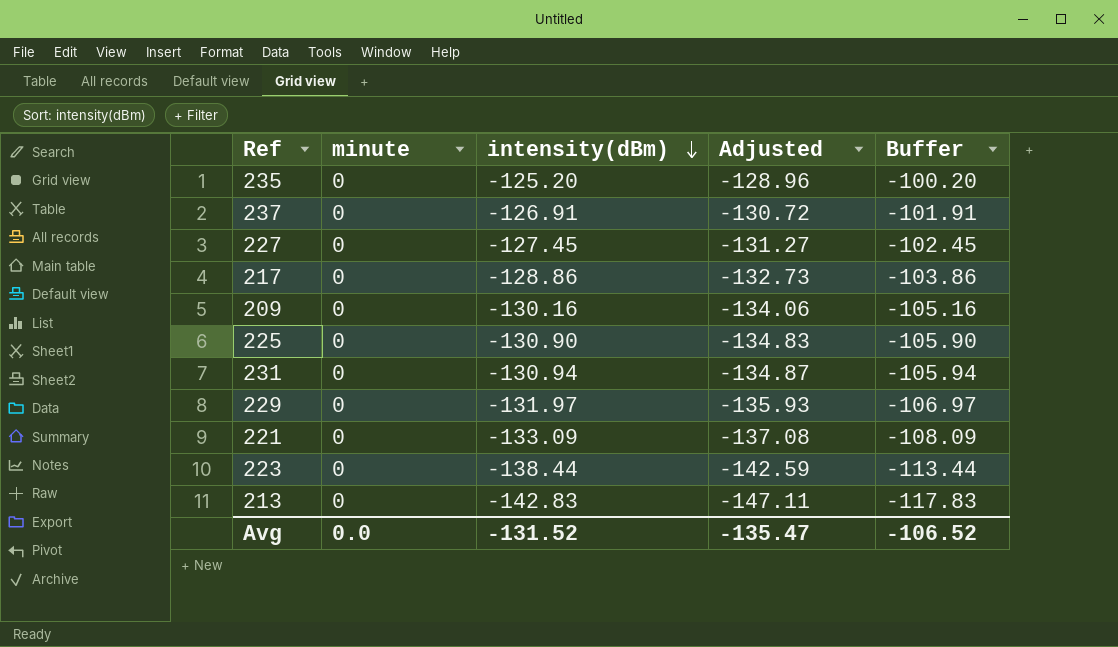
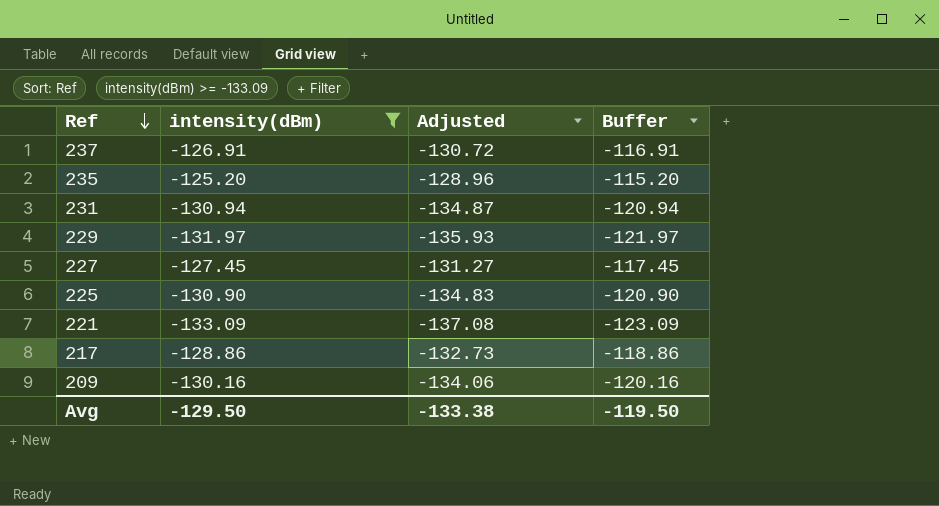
filter: none -> intensity(dBm) >= -133.09
row order: intensity(dBm) descending -> Ref descending
column minute | position: 2 -> none
column Buffer | formula: [intensity(dBm)] + 25 -> [intensity(dBm)] + 10
Avg | intensity(dBm): -131.52 -> -129.50
Avg | Adjusted: -135.47 -> -133.38
Avg | Buffer: -106.52 -> -119.50

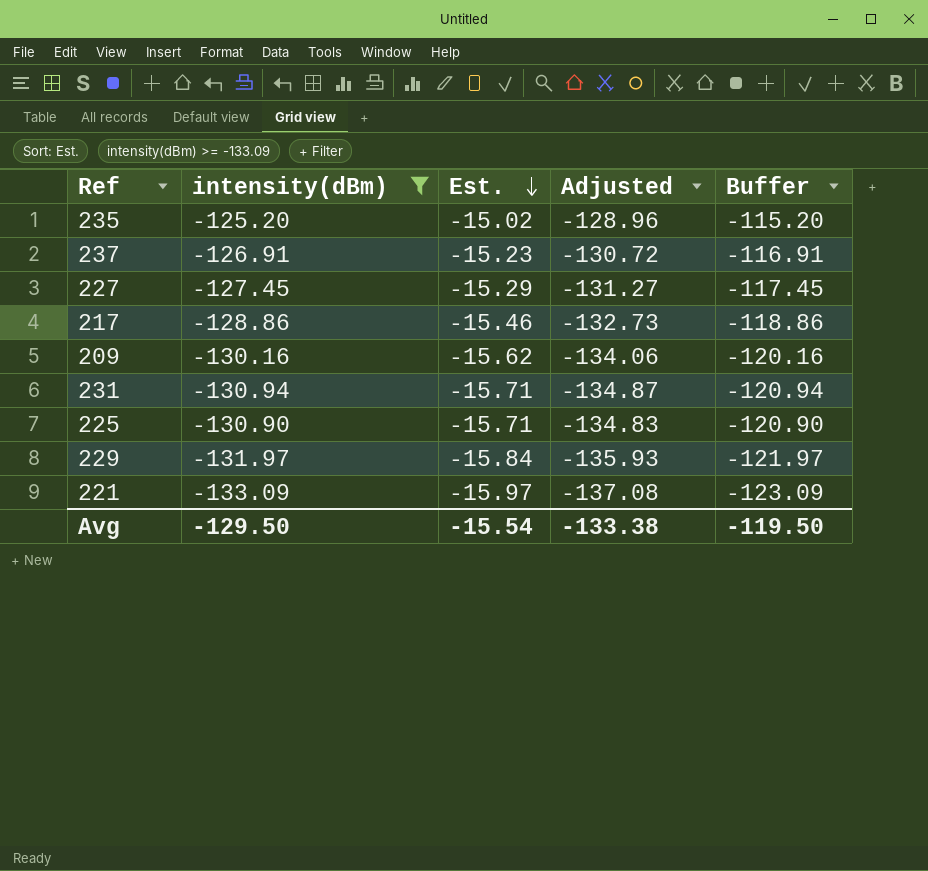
row order: Ref descending -> Est. descending
column Est. | formula: none -> [intensity(dBm)] * 0.12

